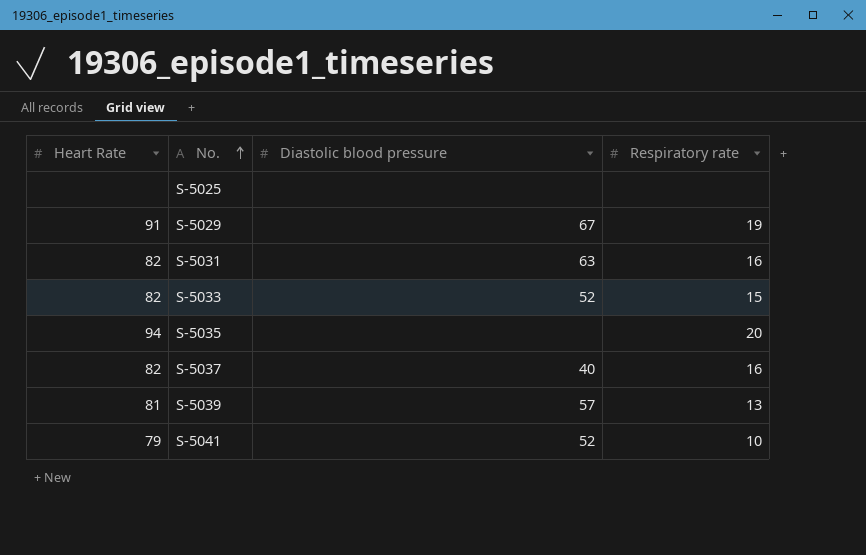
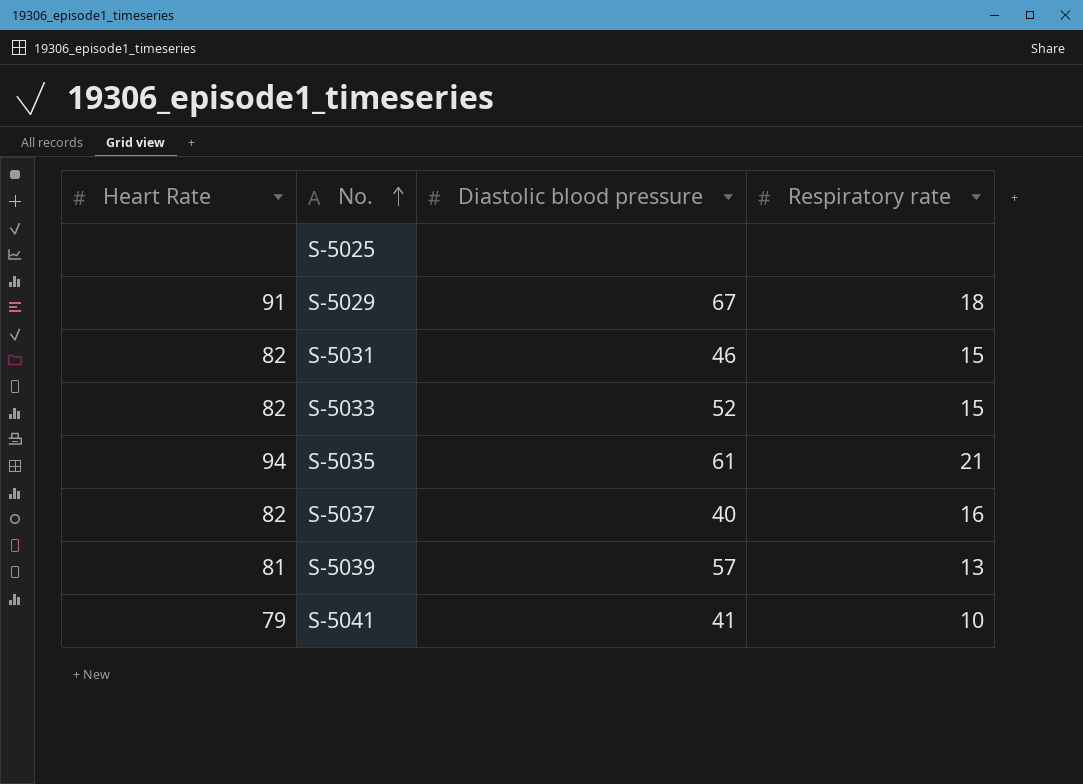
S-5029 | Respiratory rate: 19 -> 18
S-5031 | Diastolic blood pressure: 63 -> 46
S-5031 | Respiratory rate: 16 -> 15
S-5035 | Diastolic blood pressure: none -> 61
S-5035 | Respiratory rate: 20 -> 21
S-5041 | Diastolic blood pressure: 52 -> 41

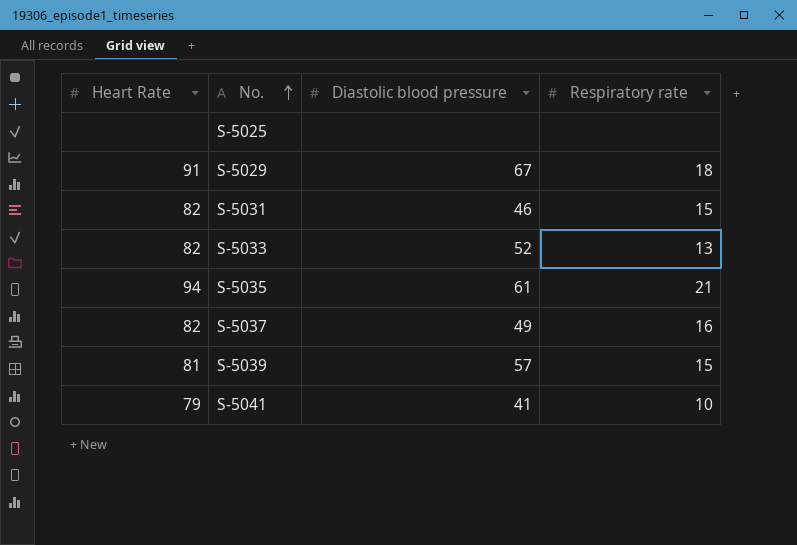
S-5033 | Respiratory rate: 15 -> 13
S-5037 | Diastolic blood pressure: 40 -> 49
S-5039 | Respiratory rate: 13 -> 15

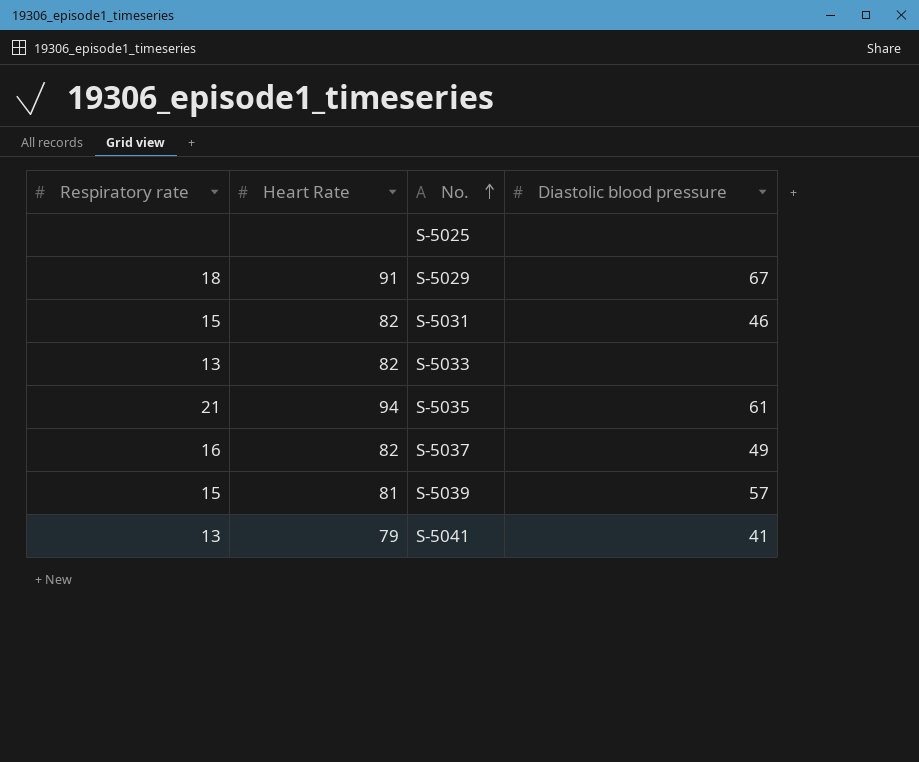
column Respiratory rate | position: 4 -> 1
S-5033 | Diastolic blood pressure: 52 -> none
S-5041 | Respiratory rate: 10 -> 13

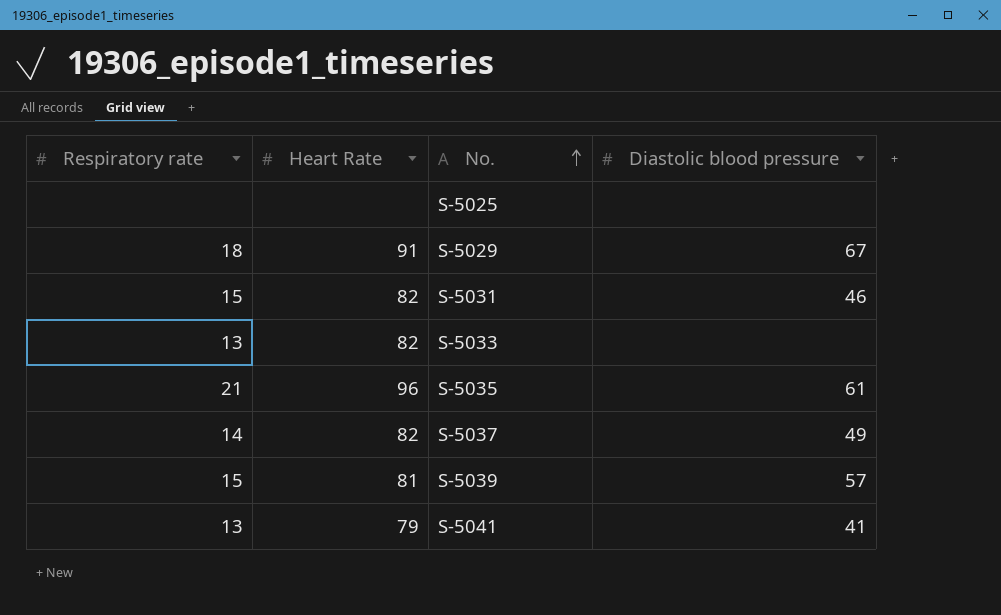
S-5035 | Heart Rate: 94 -> 96
S-5037 | Respiratory rate: 16 -> 14

